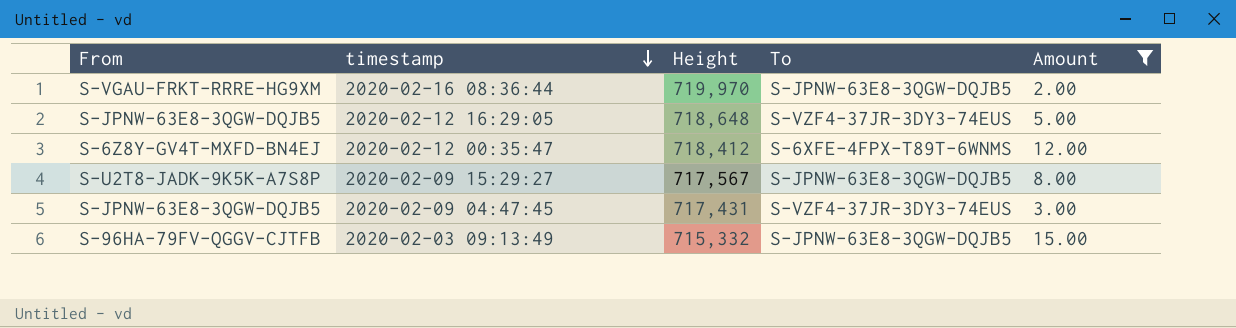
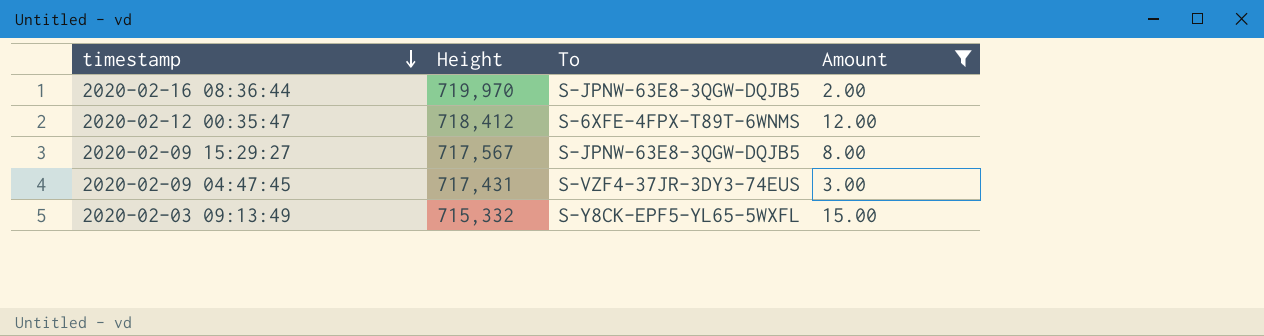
column From | position: 1 -> none
row 2020-02-12 16:29:05: S-JPNW-63E8-3QGW-DQJB5 | 718,648 | S-VZF4-37JR-3DY3-74EUS | 5.00 -> none
2020-02-03 09:13:49 | To: S-JPNW-63E8-3QGW-DQJB5 -> S-Y8CK-EPF5-YL65-5WXFL

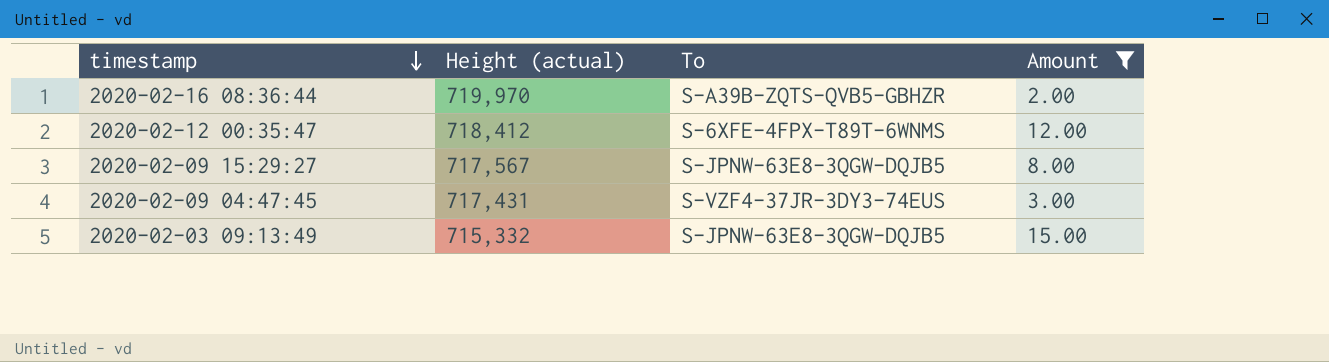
column name: Height -> Height (actual)
2020-02-16 08:36:44 | To: S-JPNW-63E8-3QGW-DQJB5 -> S-A39B-ZQTS-QVB5-GBHZR
2020-02-03 09:13:49 | To: S-Y8CK-EPF5-YL65-5WXFL -> S-JPNW-63E8-3QGW-DQJB5

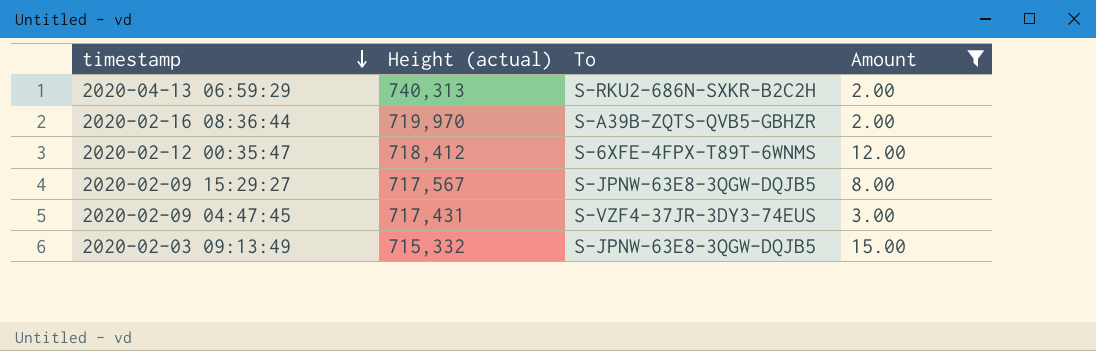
row 2020-04-13 06:59:29: none -> 740,313 | S-RKU2-686N-SXKR-B2C2H | 2.00

